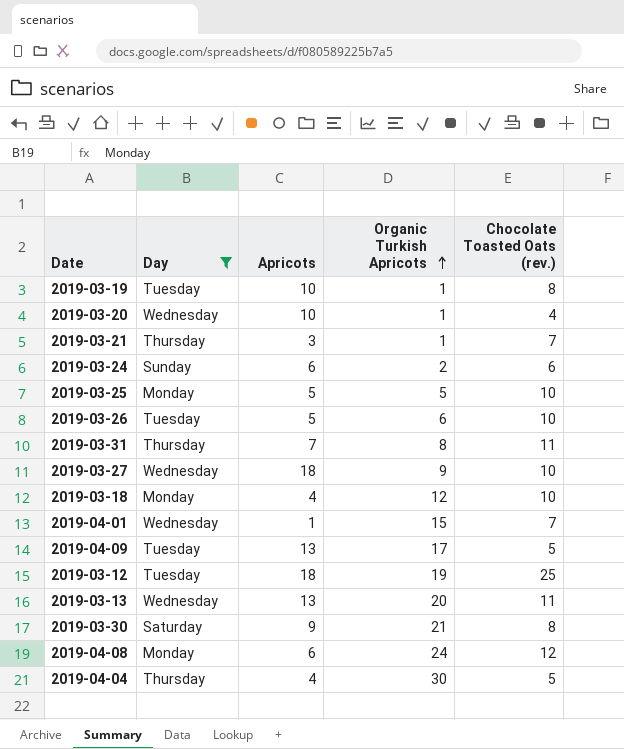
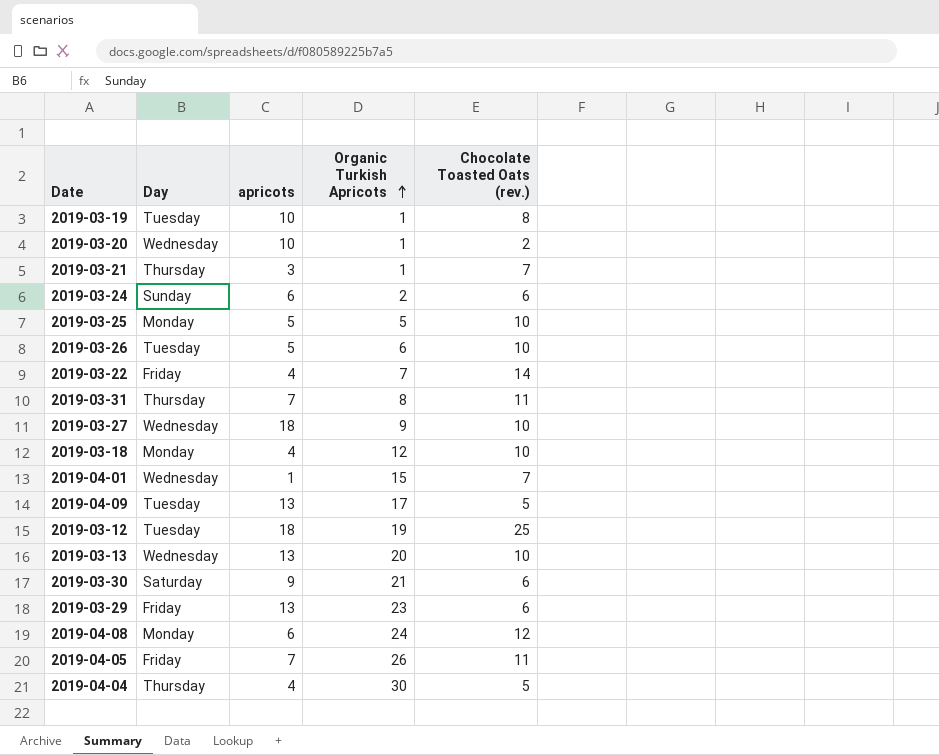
filter: Day != Friday -> none
column name: Apricots -> apricots
2019-03-20 | Chocolate Toasted Oats (rev.): 4 -> 2
2019-03-13 | Chocolate Toasted Oats (rev.): 11 -> 10
2019-03-30 | Chocolate Toasted Oats (rev.): 8 -> 6

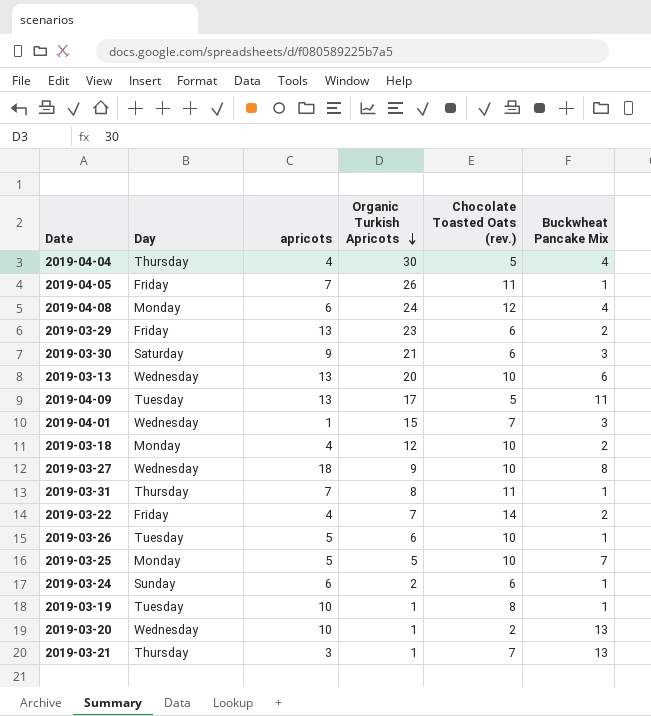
row order: Organic Turkish Apricots ascending -> Organic Turkish Apricots descending
column Buckwheat Pancake Mix | position: none -> 6
row 2019-03-12: Tuesday | 18 | 19 | 25 -> none

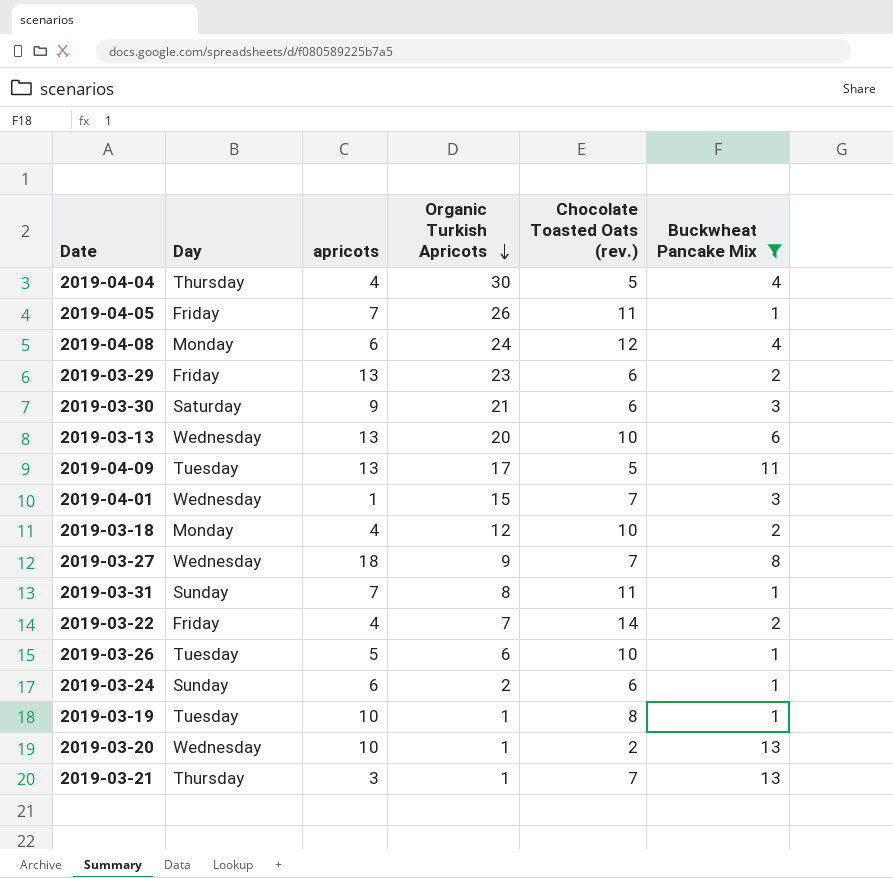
filter: none -> Buckwheat Pancake Mix != 7
2019-03-27 | Chocolate Toasted Oats (rev.): 10 -> 7
2019-03-31 | Day: Thursday -> Sunday

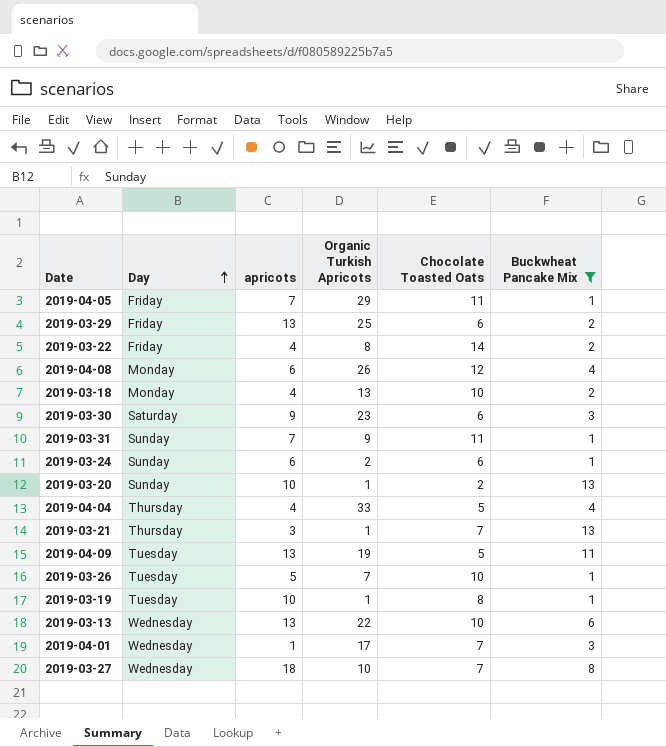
row order: Organic Turkish Apricots descending -> Day ascending
column name: Chocolate Toasted Oats (rev.) -> Chocolate Toasted Oats
2019-04-05 | Organic Turkish Apricots: 26 -> 29
2019-03-29 | Organic Turkish Apricots: 23 -> 25
2019-03-22 | Organic Turkish Apricots: 7 -> 8
2019-04-08 | Organic Turkish Apricots: 24 -> 26
2019-03-18 | Organic Turkish Apricots: 12 -> 13
2019-03-30 | Organic Turkish Apricots: 21 -> 23
2019-03-31 | Organic Turkish Apricots: 8 -> 9
2019-03-20 | Day: Wednesday -> Sunday
2019-04-04 | Organic Turkish Apricots: 30 -> 33
2019-04-09 | Organic Turkish Apricots: 17 -> 19
2019-03-26 | Organic Turkish Apricots: 6 -> 7
2019-03-13 | Organic Turkish Apricots: 20 -> 22
2019-04-01 | Organic Turkish Apricots: 15 -> 17
2019-03-27 | Organic Turkish Apricots: 9 -> 10

